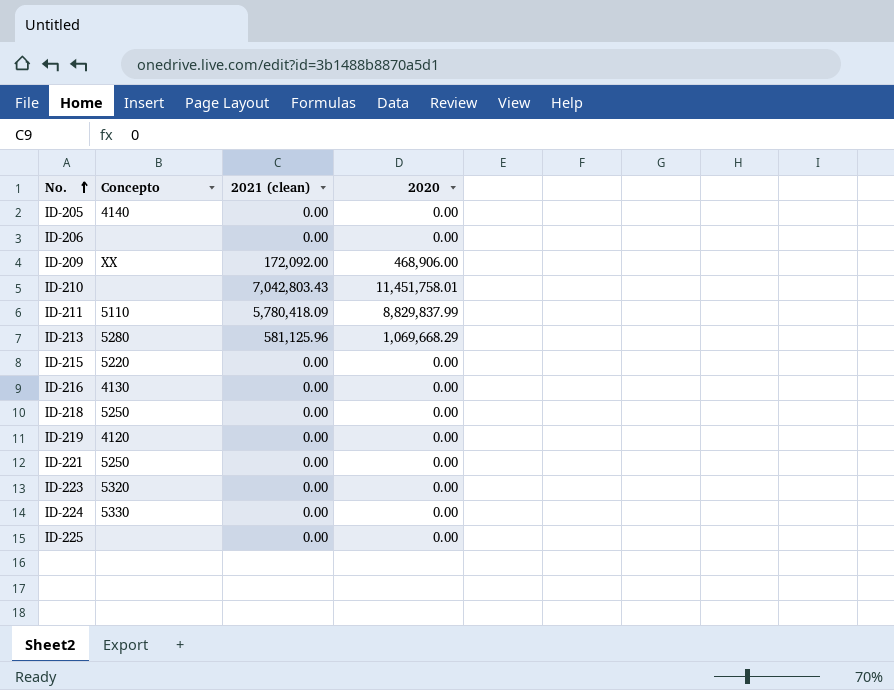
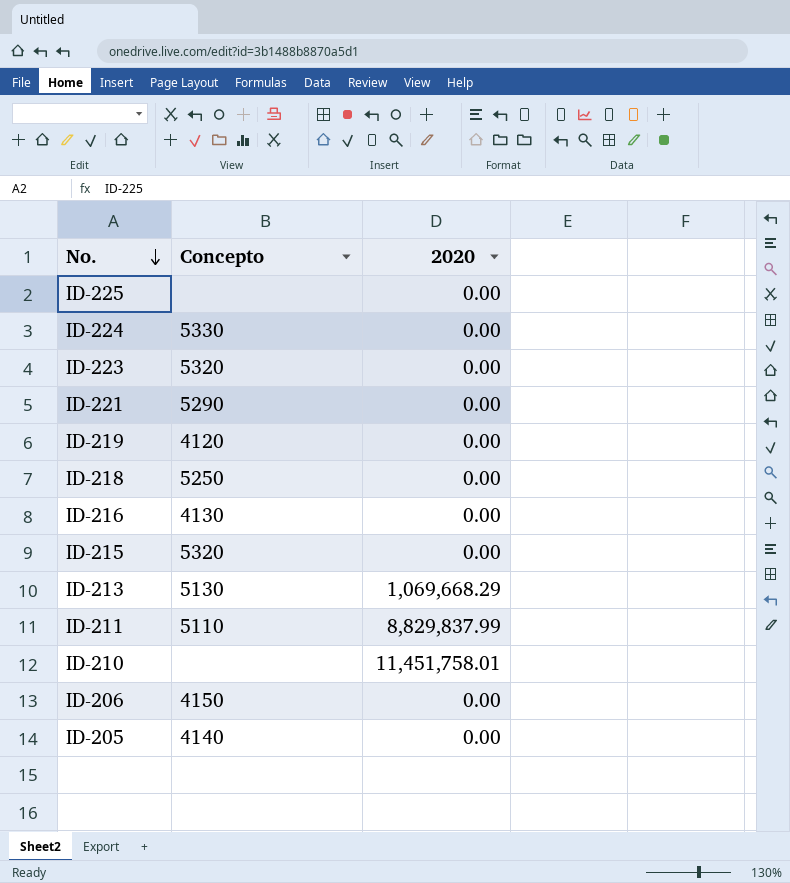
row order: No. ascending -> No. descending
column 2021 (clean) | position: 3 -> none
row ID-209: XX | 172,092.00 | 468,906.00 -> none
ID-221 | Concepto: 5250 -> 5290
ID-215 | Concepto: 5220 -> 5320
ID-213 | Concepto: 5280 -> 5130
ID-206 | Concepto: none -> 4150

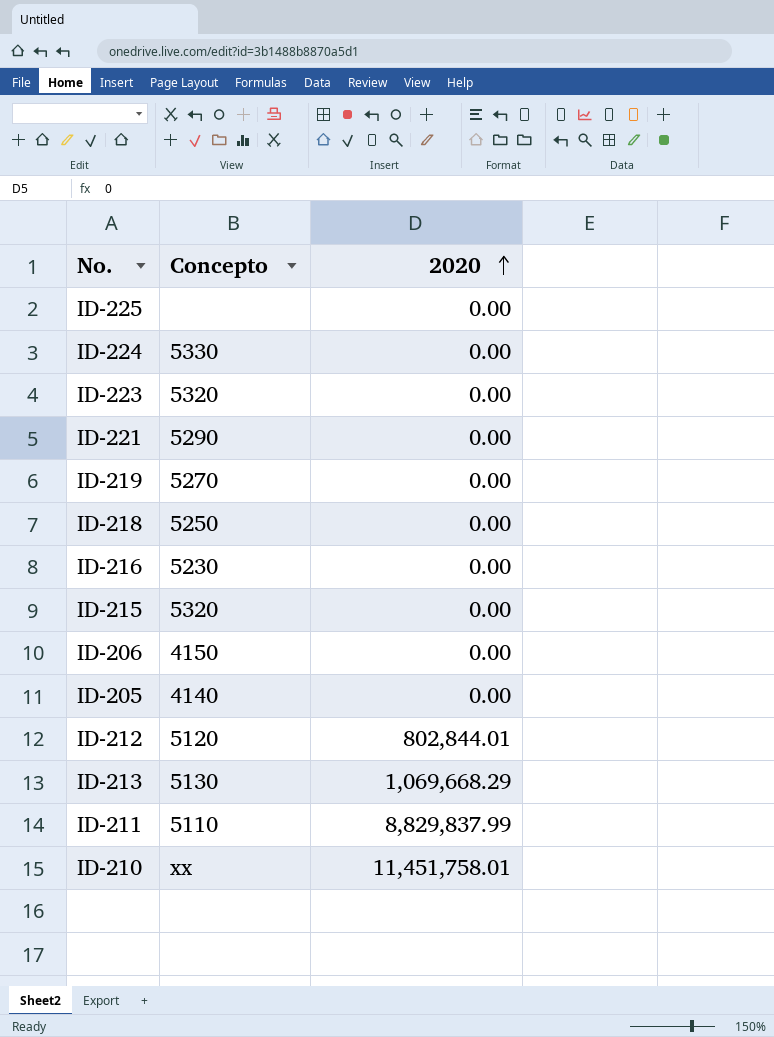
row order: No. descending -> 2020 ascending
ID-219 | Concepto: 4120 -> 5270
ID-216 | Concepto: 4130 -> 5230
row ID-212: none -> 5120 | 802,844.01
ID-210 | Concepto: none -> xx

